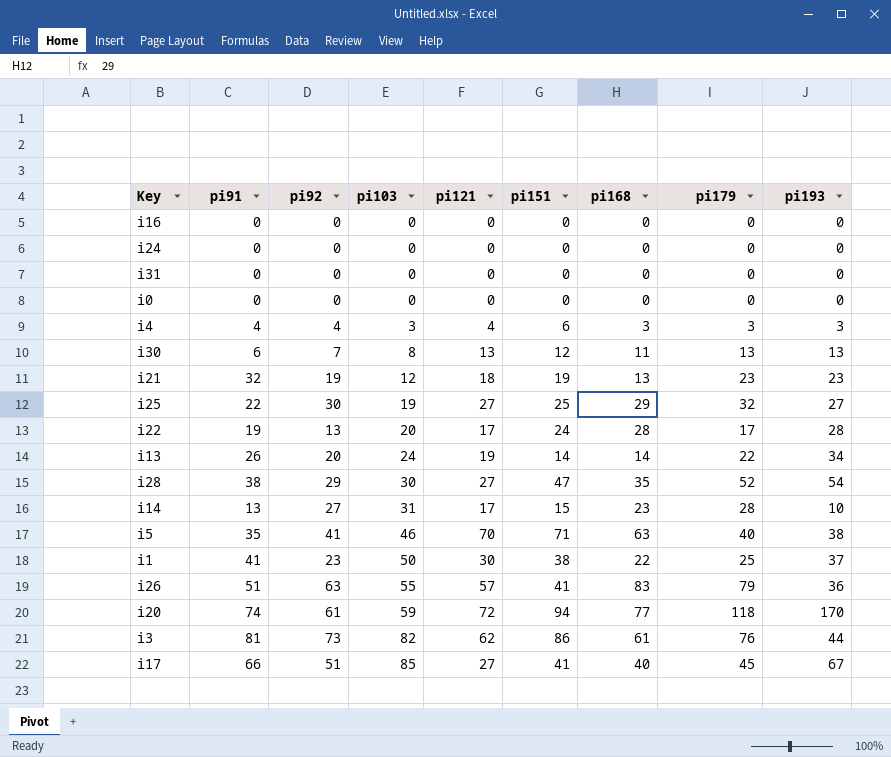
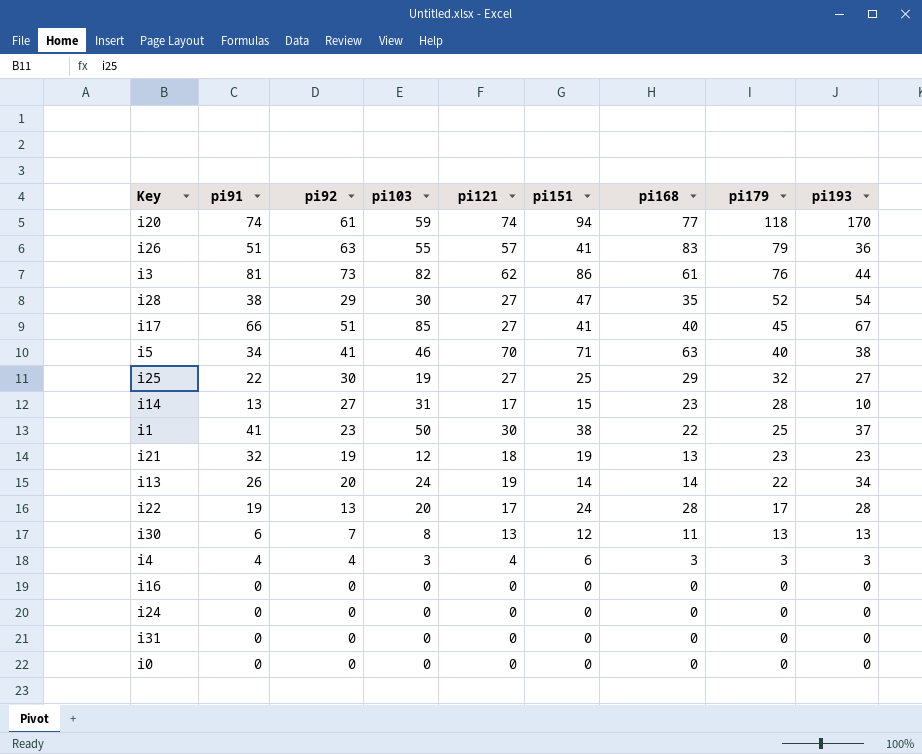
row order: pi103 ascending -> pi179 descending
i20 | pi121: 72 -> 74
i5 | pi91: 35 -> 34

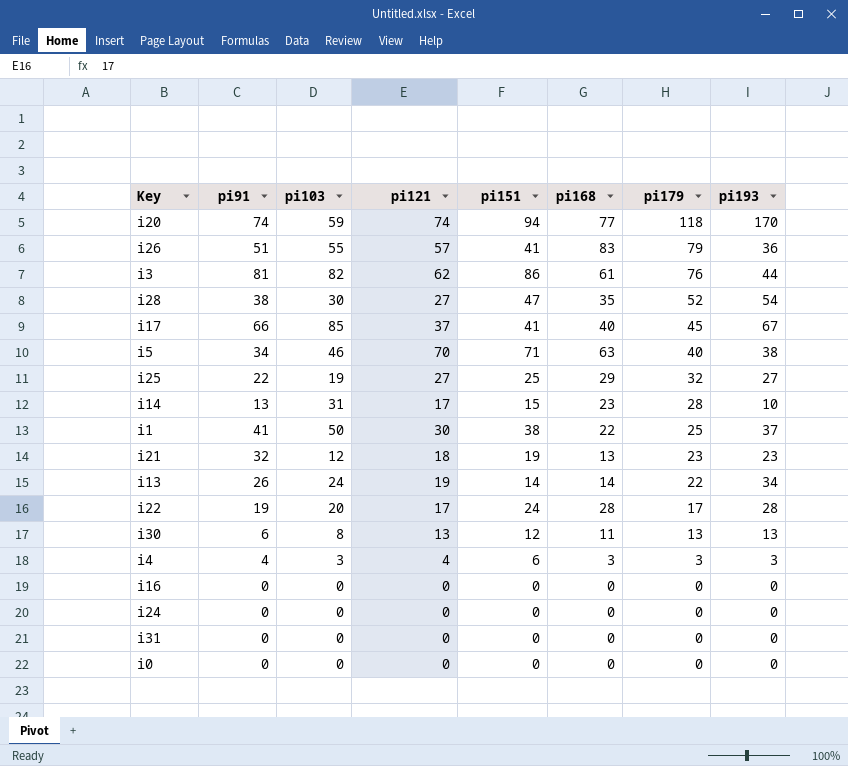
column pi92 | position: 3 -> none
i17 | pi121: 27 -> 37

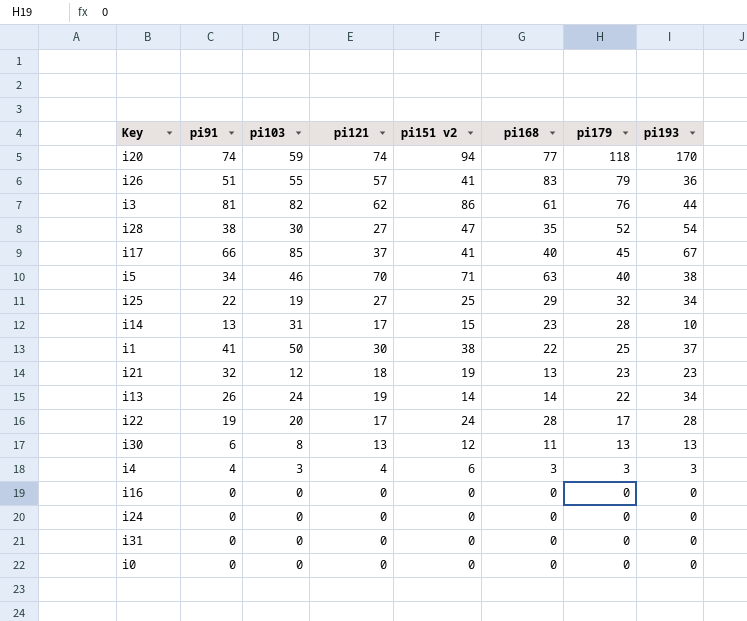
column name: pi151 -> pi151 v2
i25 | pi193: 27 -> 34

